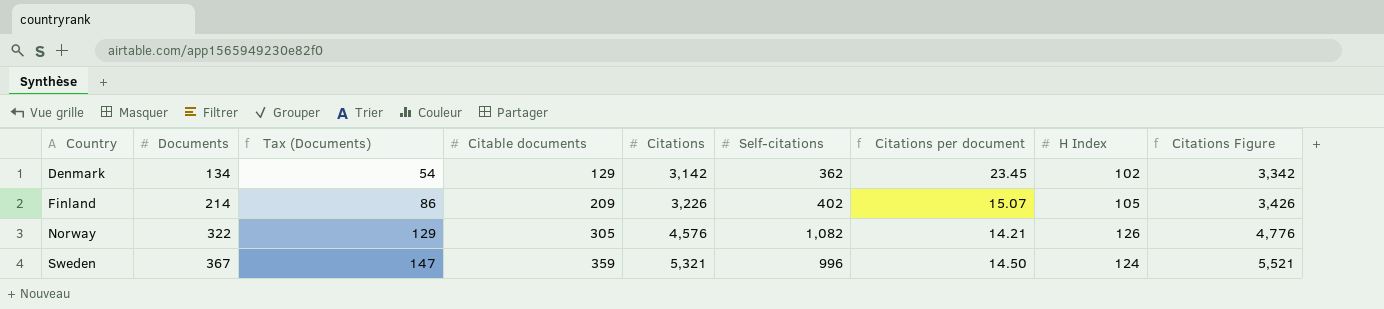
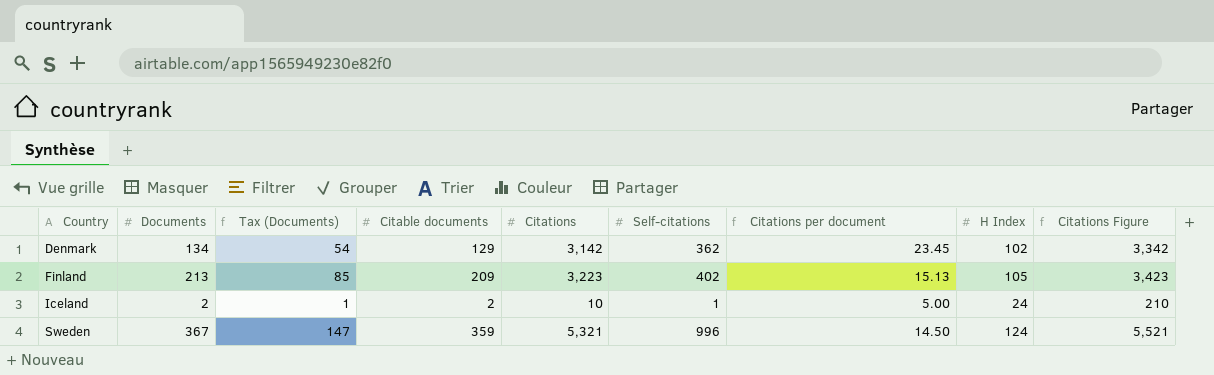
row Norway: 322 | 129 | 305 | 4,576 | 1,082 | 14.21 | 126 | 4,776 -> none
Finland | Documents: 214 -> 213
Finland | Tax (Documents): 86 -> 85
Finland | Citations: 3,226 -> 3,223
Finland | Citations per document: 15.07 -> 15.13
Finland | Citations Figure: 3,426 -> 3,423
row Iceland: none -> 2 | 1 | 2 | 10 | 1 | 5.00 | 24 | 210

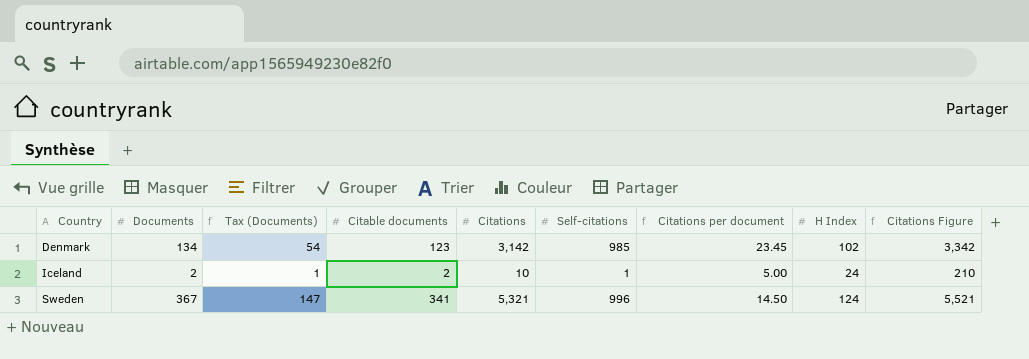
row Finland: 213 | 85 | 209 | 3,223 | 402 | 15.13 | 105 | 3,423 -> none
Denmark | Citable documents: 129 -> 123
Denmark | Self-citations: 362 -> 985
Sweden | Citable documents: 359 -> 341

